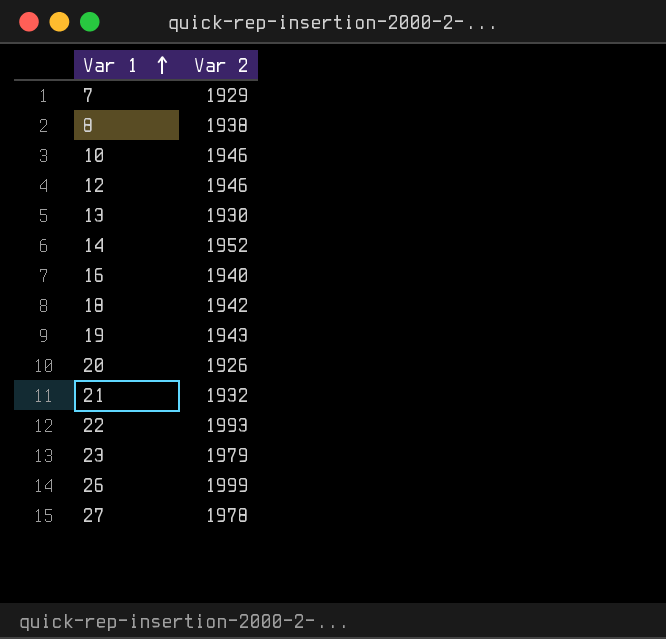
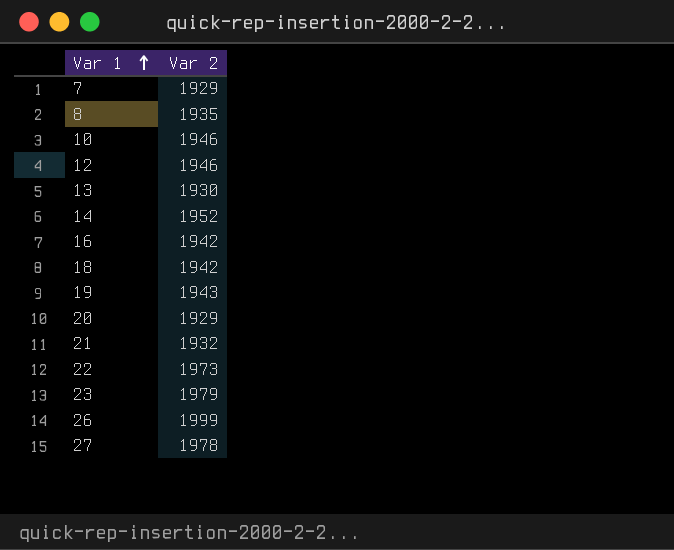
8 | Var 2: 1938 -> 1935
16 | Var 2: 1940 -> 1942
20 | Var 2: 1926 -> 1929
22 | Var 2: 1993 -> 1973

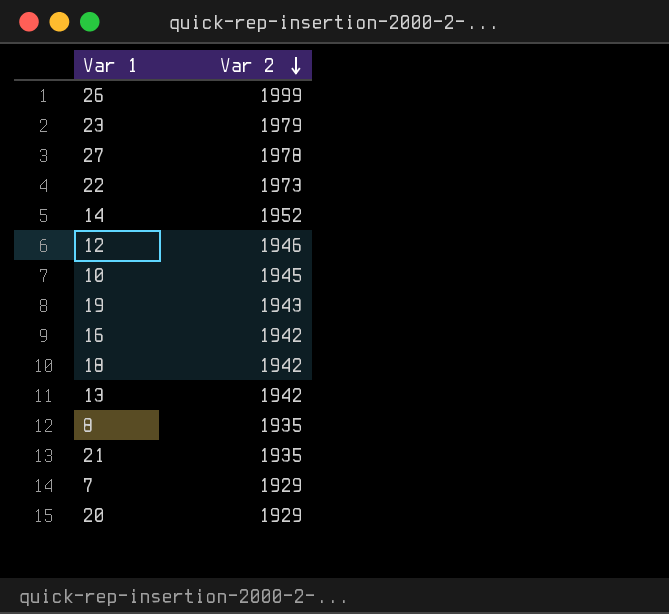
row order: Var 1 ascending -> Var 2 descending
10 | Var 2: 1946 -> 1945
13 | Var 2: 1930 -> 1942
21 | Var 2: 1932 -> 1935

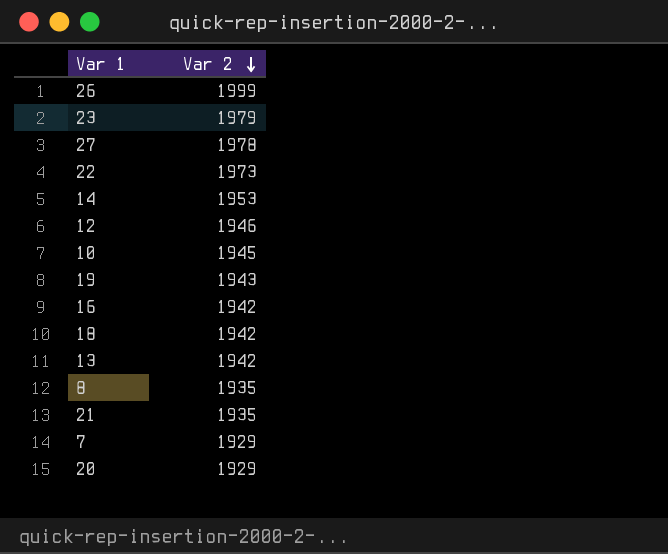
14 | Var 2: 1952 -> 1953

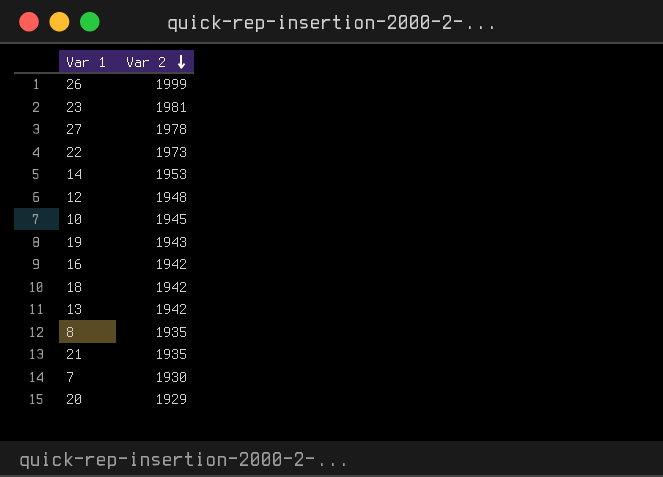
23 | Var 2: 1979 -> 1981
12 | Var 2: 1946 -> 1948
7 | Var 2: 1929 -> 1930

